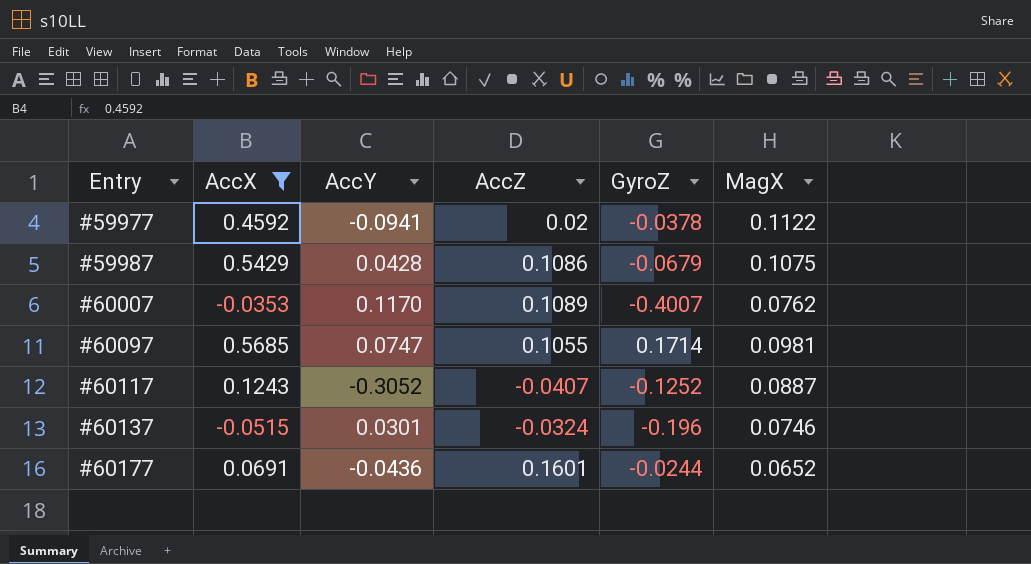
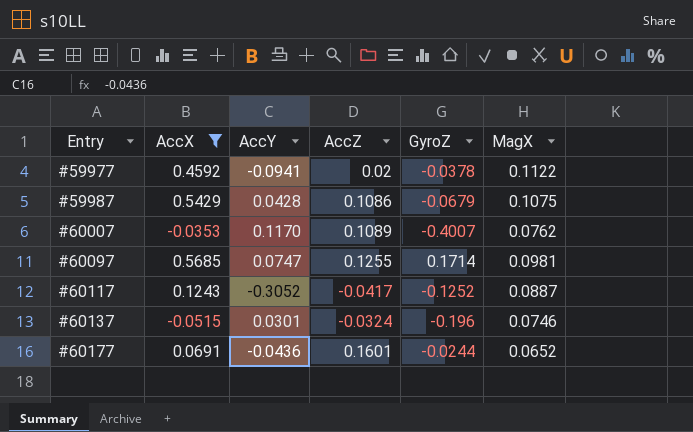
#60097 | AccZ: 0.1055 -> 0.1255
#60117 | AccZ: -0.0407 -> -0.0417

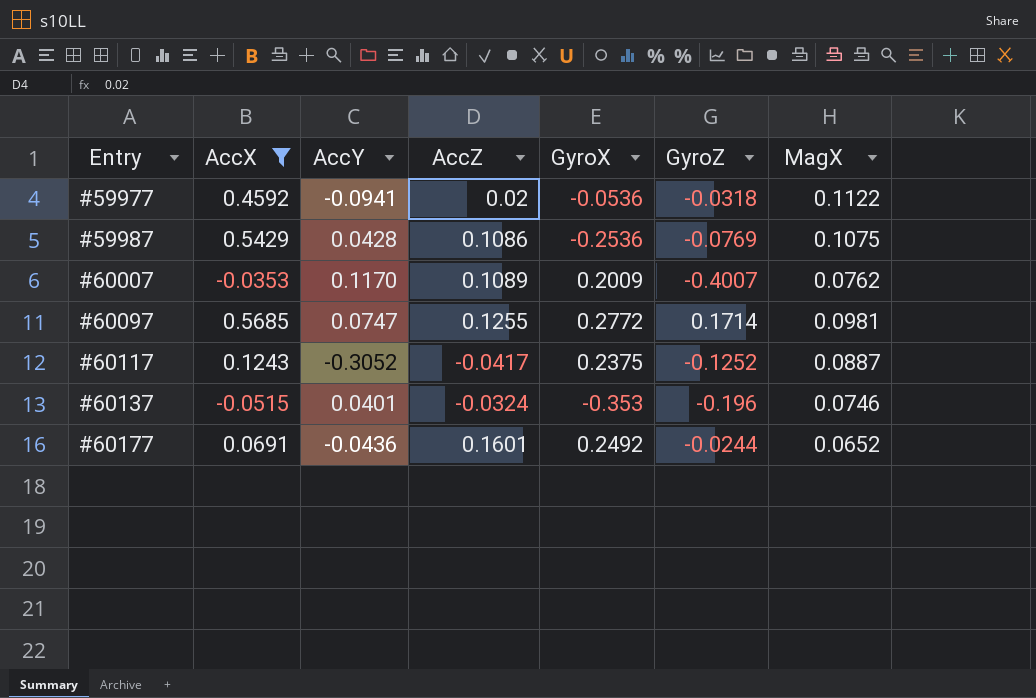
column GyroX | position: none -> 5
#59977 | GyroZ: -0.0378 -> -0.0318
#59987 | GyroZ: -0.0679 -> -0.0769
#60137 | AccY: 0.0301 -> 0.0401

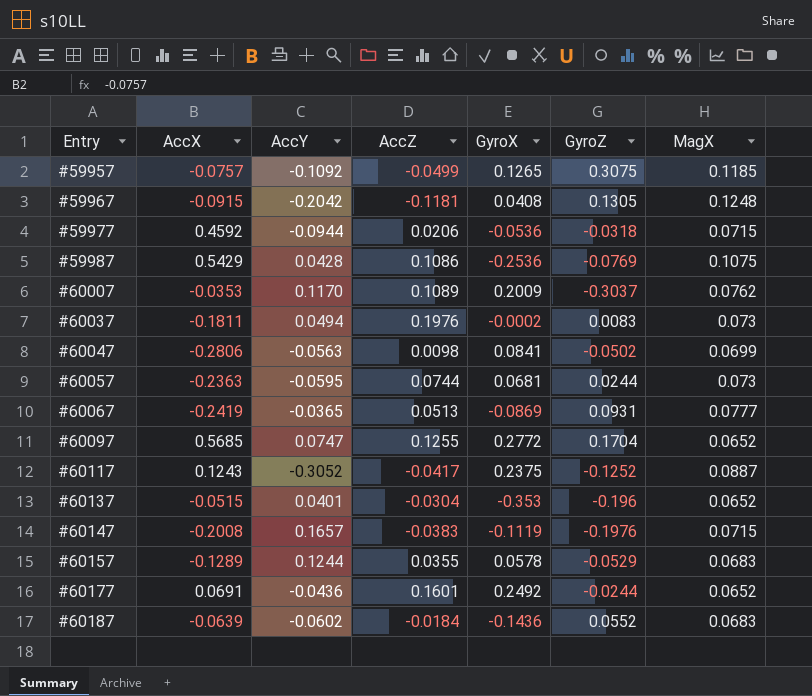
filter: AccX >= -0.0515 -> none
#59977 | AccY: -0.0941 -> -0.0944
#59977 | AccZ: 0.02 -> 0.0206
#59977 | MagX: 0.1122 -> 0.0715
#60007 | GyroZ: -0.4007 -> -0.3037
#60097 | GyroZ: 0.1714 -> 0.1704
#60097 | MagX: 0.0981 -> 0.0652
#60137 | AccZ: -0.0324 -> -0.0304
#60137 | MagX: 0.0746 -> 0.0652

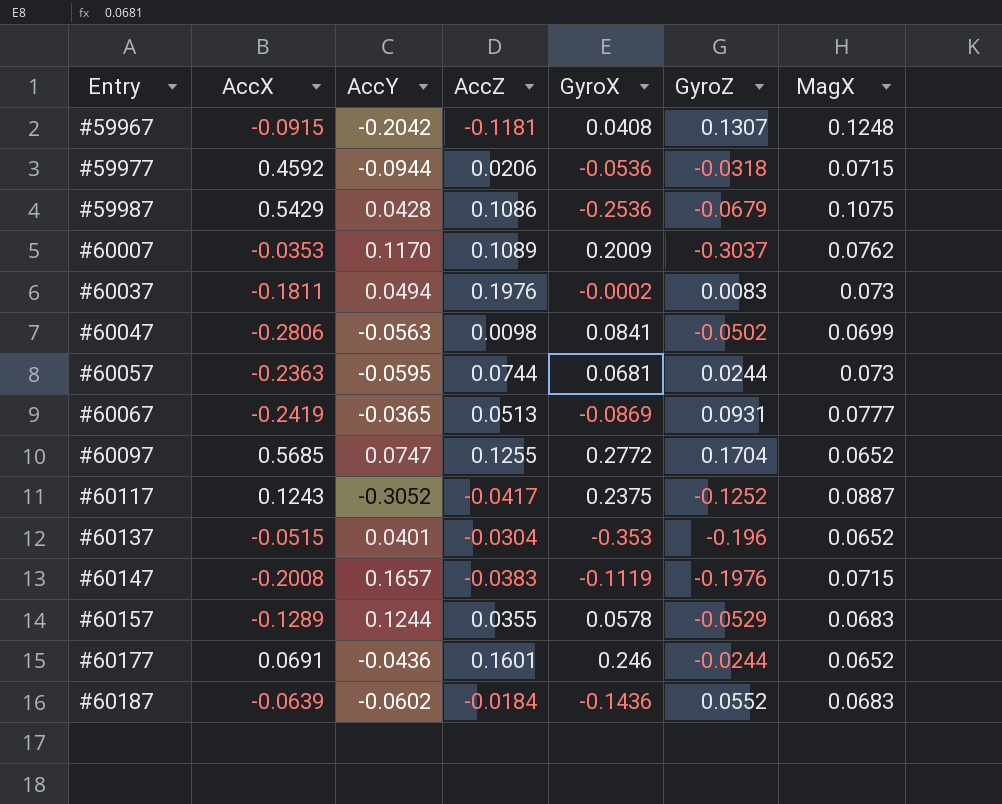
row #59957: -0.0757 | -0.1092 | -0.0499 | 0.1265 | 0.3075 | 0.1185 -> none
#59967 | GyroZ: 0.1305 -> 0.1307
#59987 | GyroZ: -0.0769 -> -0.0679
#60177 | GyroX: 0.2492 -> 0.246

